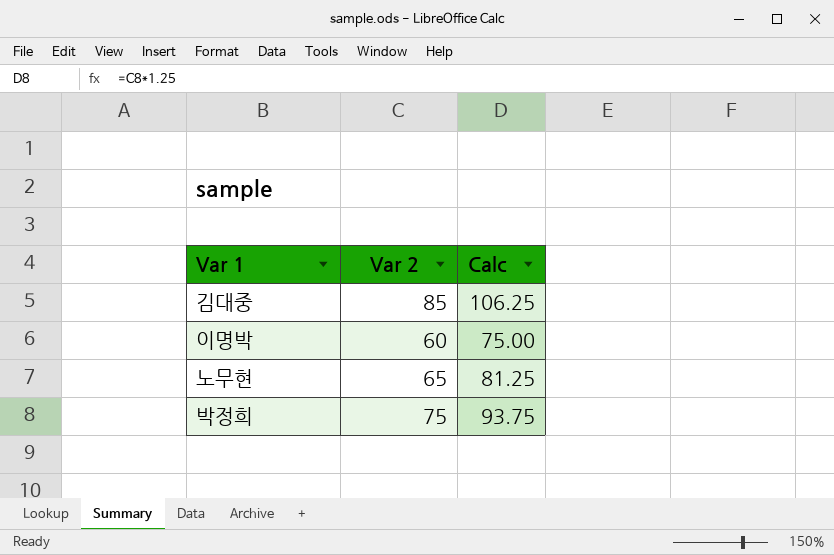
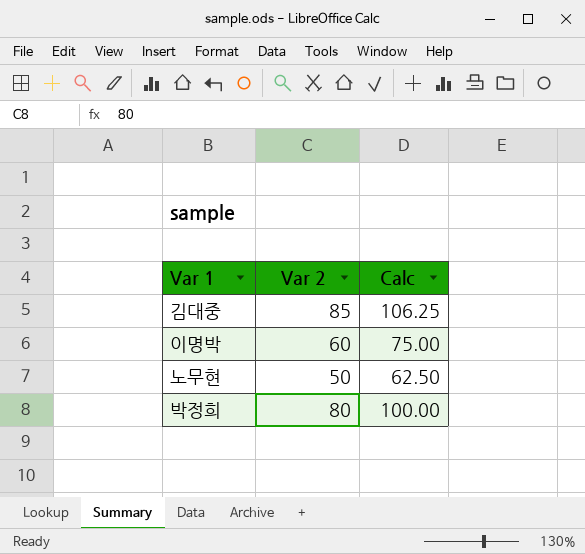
노무현 | Var 2: 65 -> 50
노무현 | Calc: 81.25 -> 62.50
박정희 | Var 2: 75 -> 80
박정희 | Calc: 93.75 -> 100.00

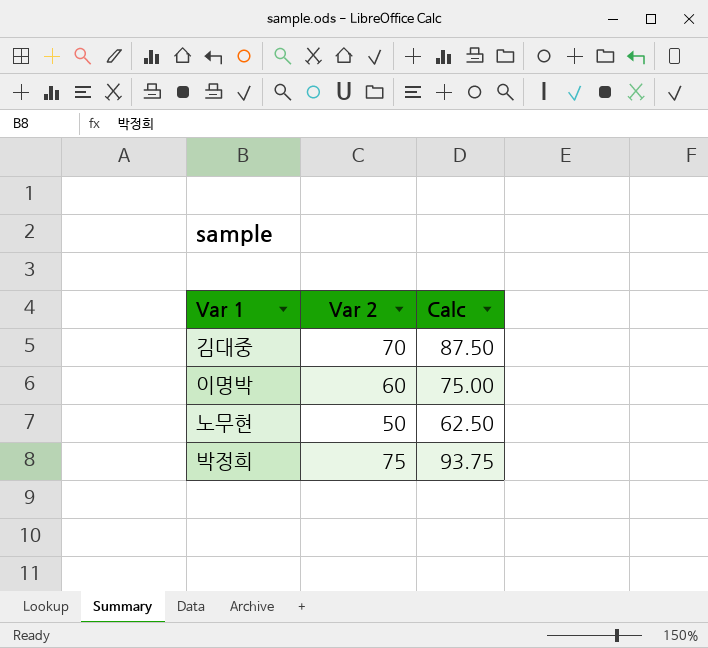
김대중 | Var 2: 85 -> 70
김대중 | Calc: 106.25 -> 87.50
박정희 | Var 2: 80 -> 75
박정희 | Calc: 100.00 -> 93.75

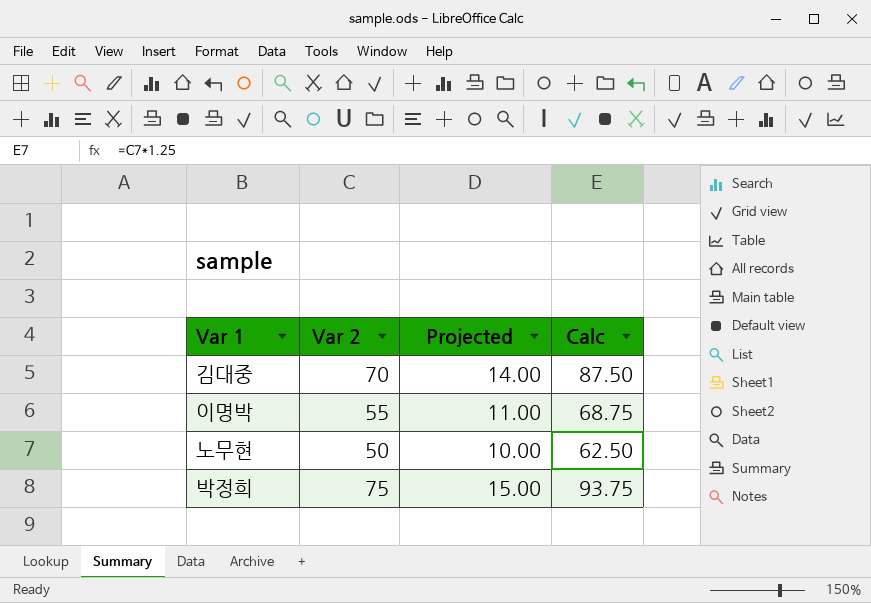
column Projected | formula: none -> [Var 2] * 0.2
이명박 | Var 2: 60 -> 55
이명박 | Calc: 75.00 -> 68.75

